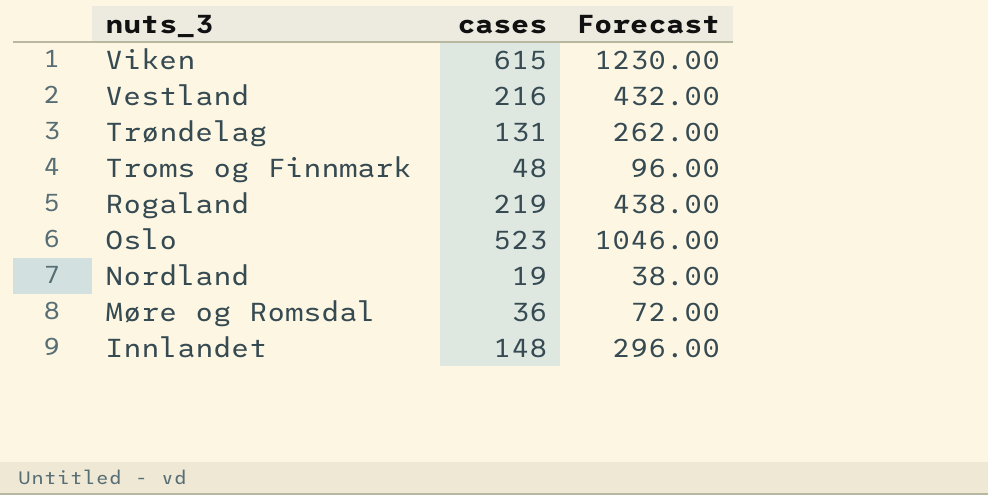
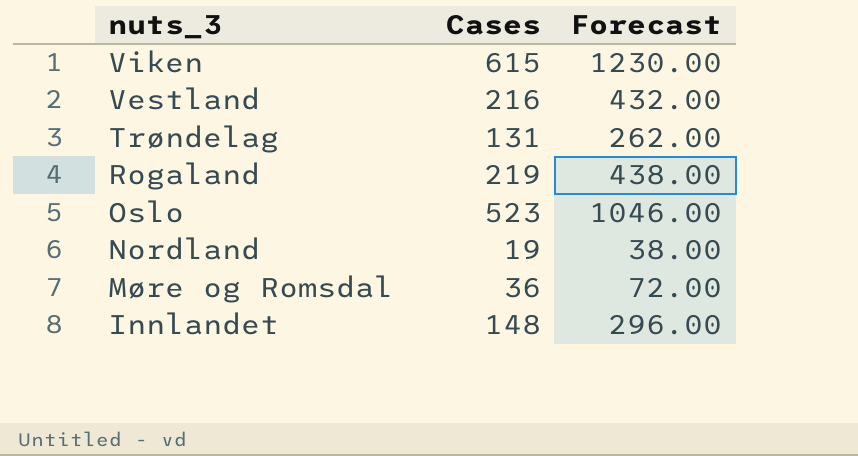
column name: cases -> Cases
row Troms og Finnmark: 48 | 96.00 -> none

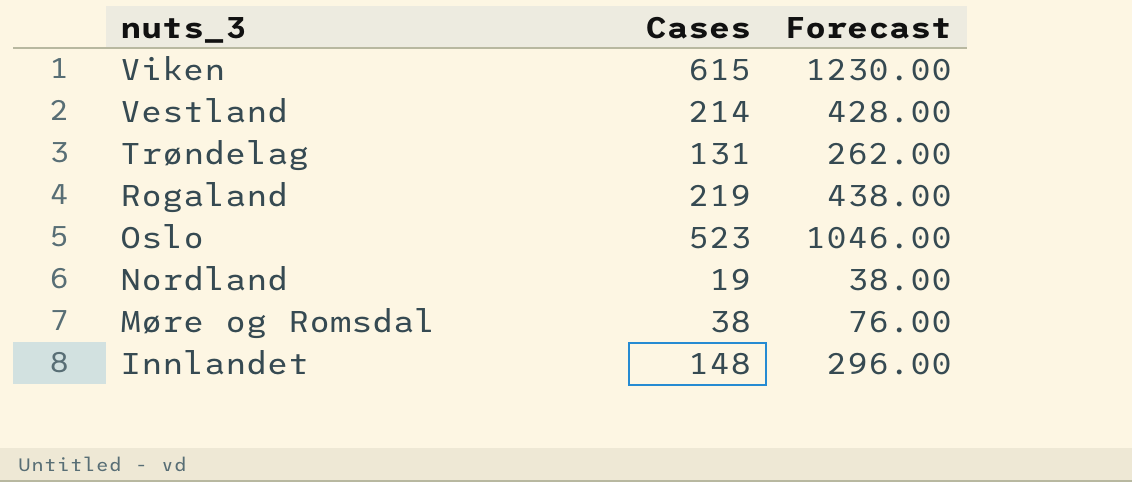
Vestland | Cases: 216 -> 214
Vestland | Forecast: 432.00 -> 428.00
Møre og Romsdal | Cases: 36 -> 38
Møre og Romsdal | Forecast: 72.00 -> 76.00

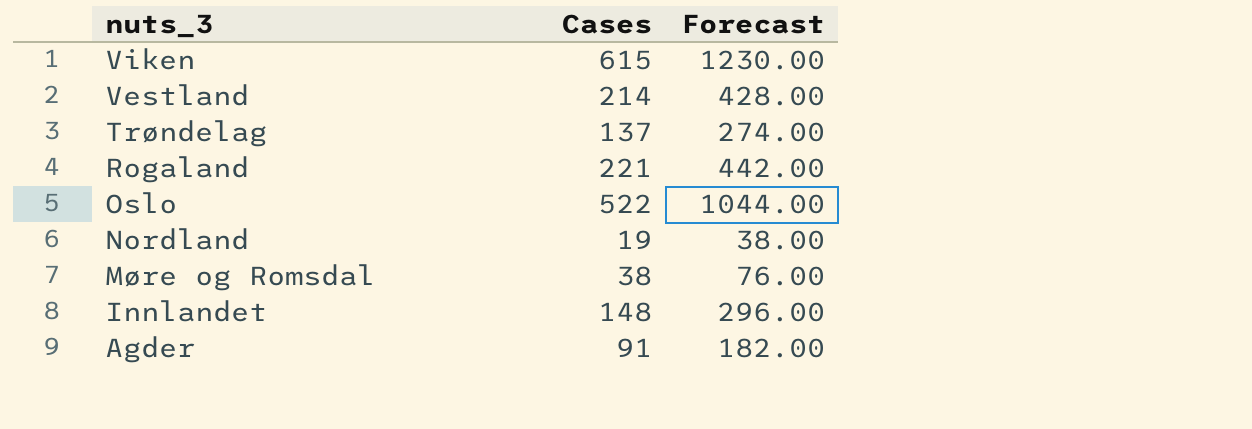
Trøndelag | Cases: 131 -> 137
Trøndelag | Forecast: 262.00 -> 274.00
Rogaland | Cases: 219 -> 221
Rogaland | Forecast: 438.00 -> 442.00
Oslo | Cases: 523 -> 522
Oslo | Forecast: 1046.00 -> 1044.00
row Agder: none -> 91 | 182.00

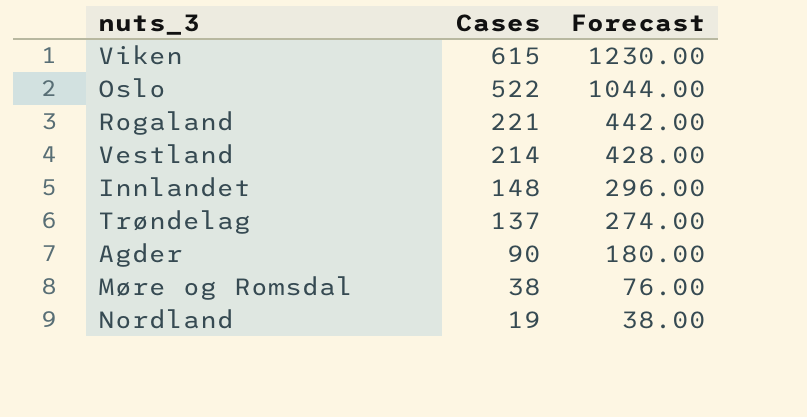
row order: nuts_3 descending -> Cases descending
Agder | Cases: 91 -> 90
Agder | Forecast: 182.00 -> 180.00

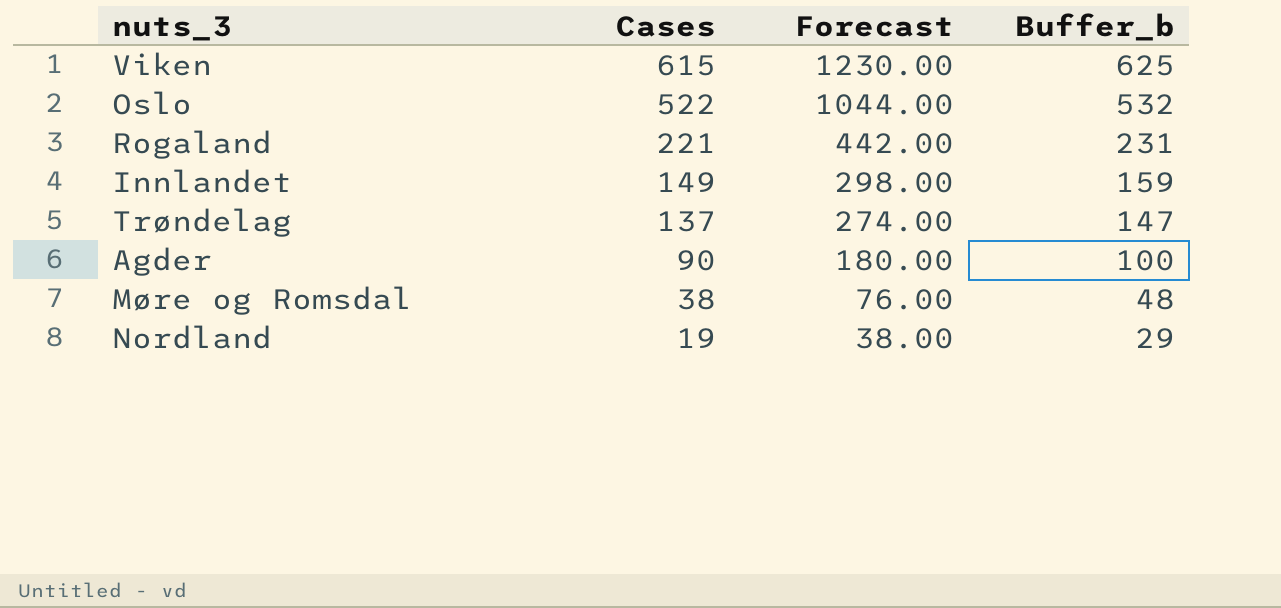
column Buffer_b | formula: none -> [Cases] + 10
row Vestland: 214 | 428.00 -> none
Innlandet | Cases: 148 -> 149
Innlandet | Forecast: 296.00 -> 298.00

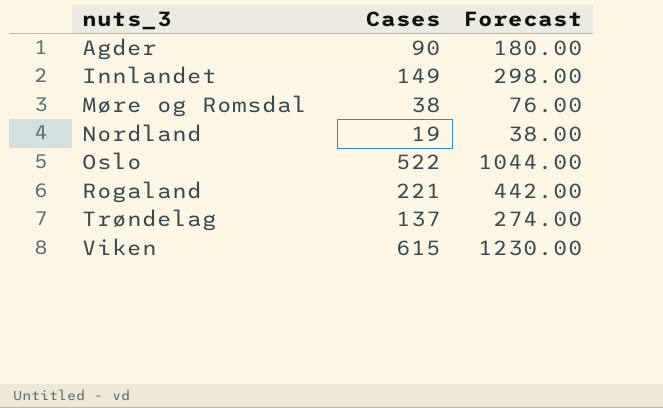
row order: Cases descending -> nuts_3 ascending
column Buffer_b | formula: [Cases] + 10 -> none

